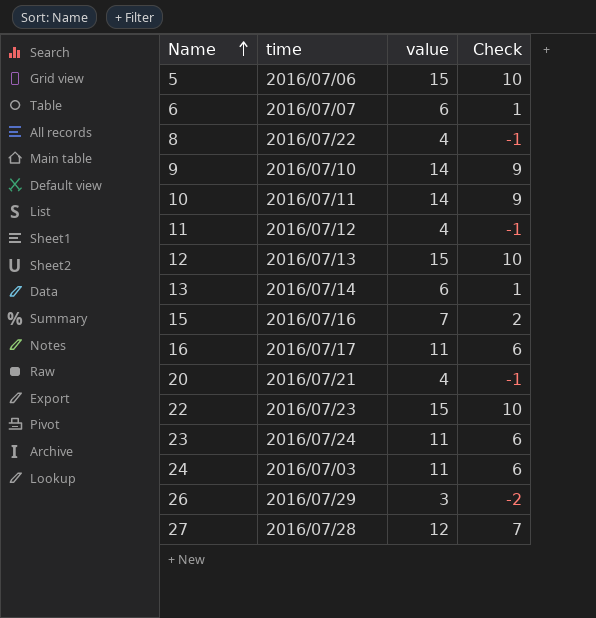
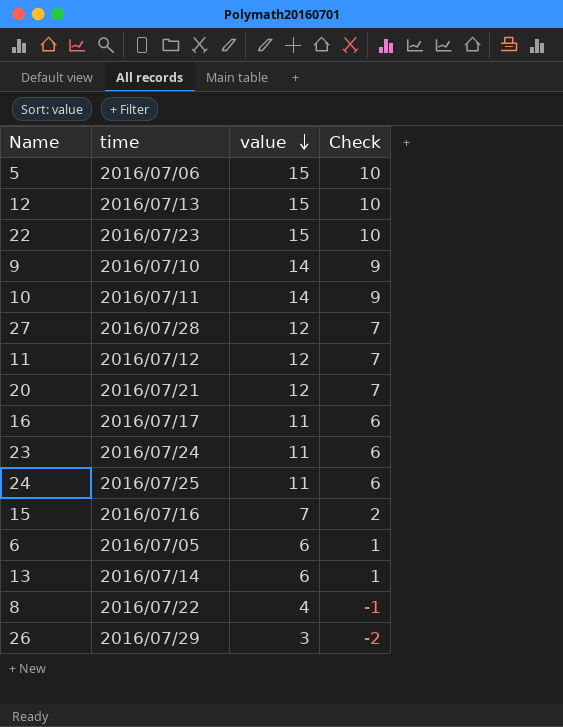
row order: Name ascending -> value descending
11 | value: 4 -> 12
11 | Check: -1 -> 7
20 | value: 4 -> 12
20 | Check: -1 -> 7
24 | time: 2016/07/03 -> 2016/07/25
6 | time: 2016/07/07 -> 2016/07/05

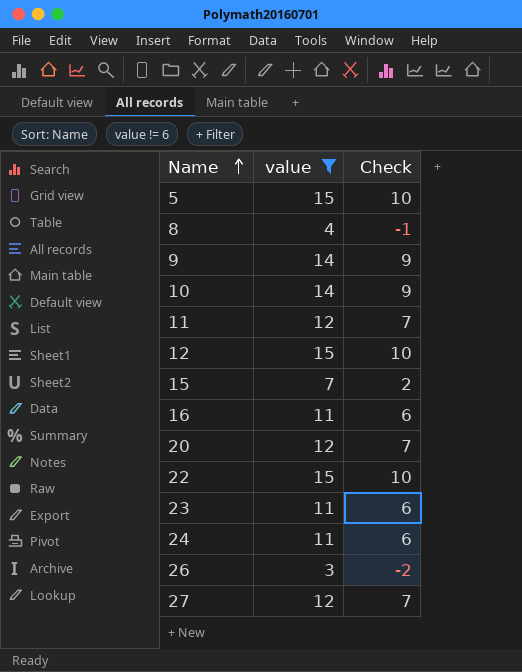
filter: none -> value != 6
row order: value descending -> Name ascending
column time | position: 2 -> none

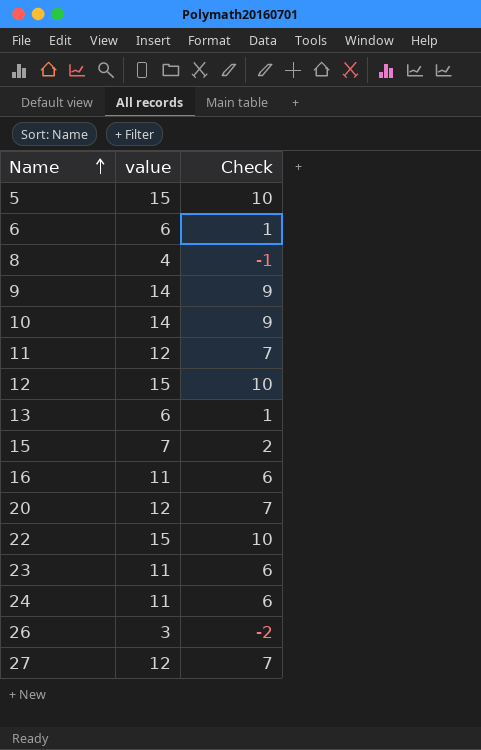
filter: value != 6 -> none

